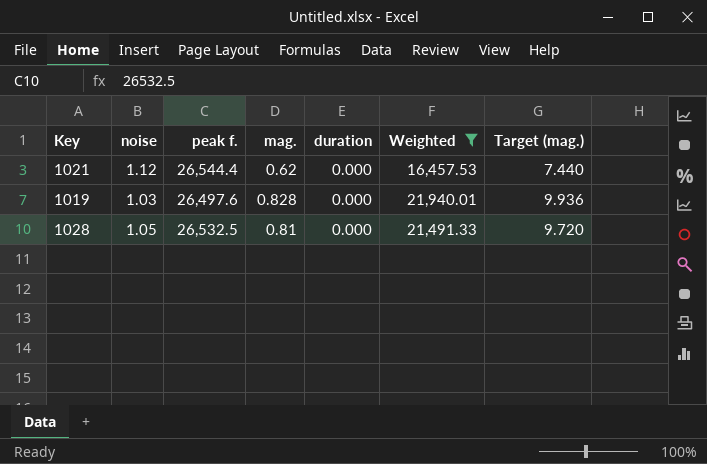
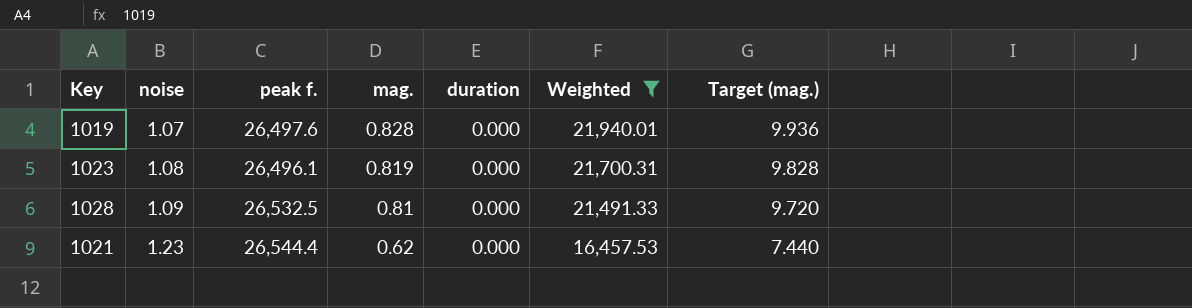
row order: none -> noise ascending
1019 | noise: 1.03 -> 1.07
row 1023: none -> 1.08 | 26,496.1 | 0.819 | 0.000 | 21,700.31 | 9.828
1028 | noise: 1.05 -> 1.09
1021 | noise: 1.12 -> 1.23

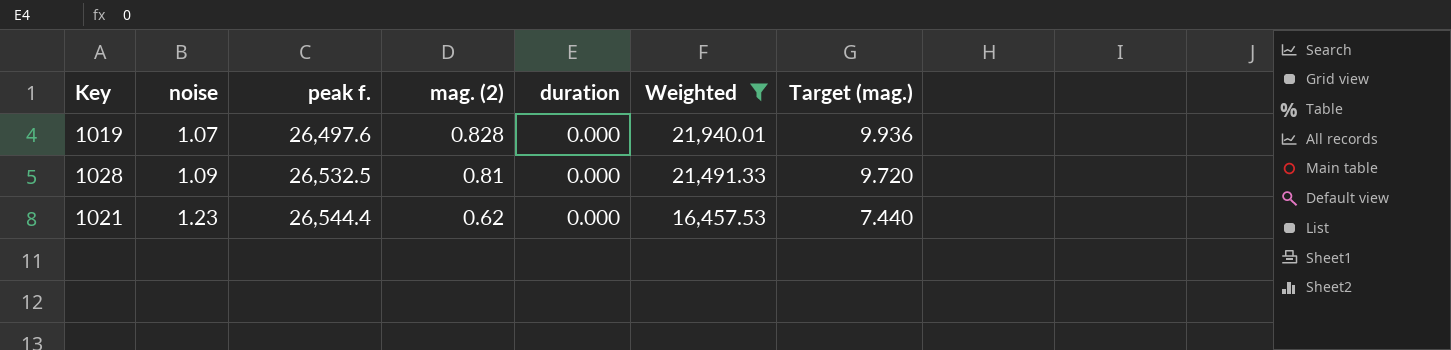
column name: mag. -> mag. (2)
row 1023: 1.08 | 26,496.1 | 0.819 | 0.000 | 21,700.31 | 9.828 -> none

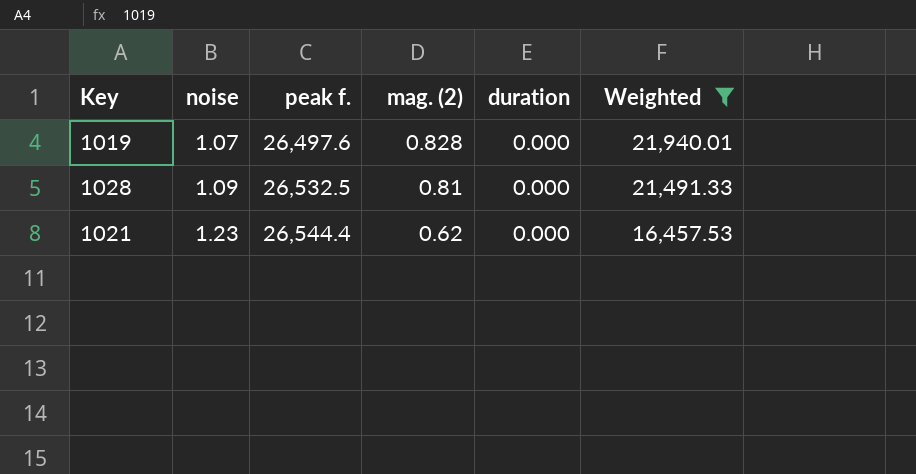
column Target (mag.) | formula: [mag. (2)] * 12 -> none

